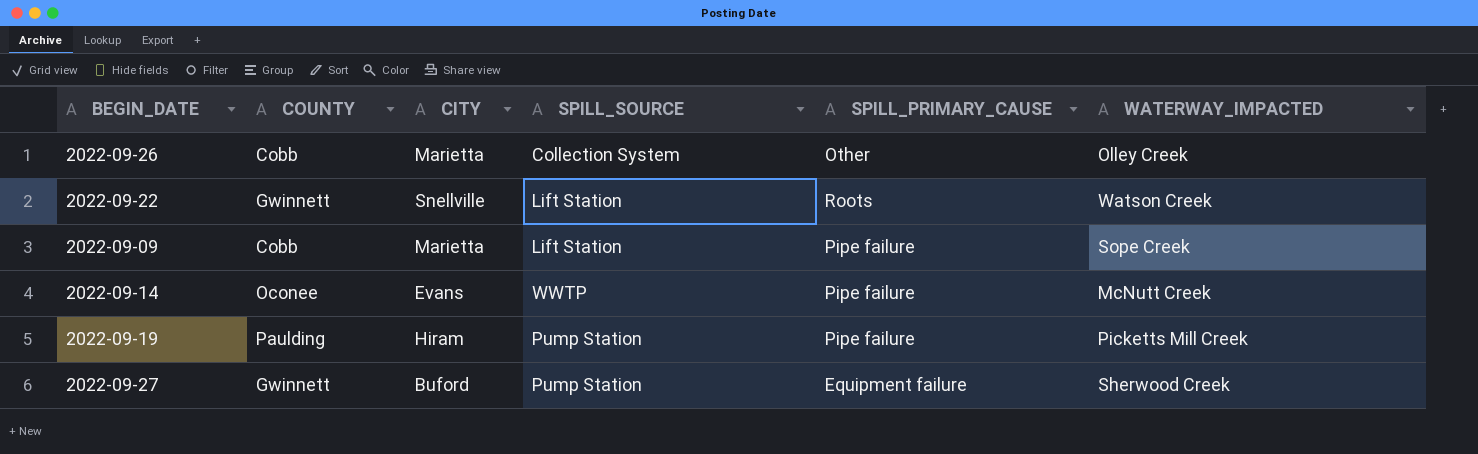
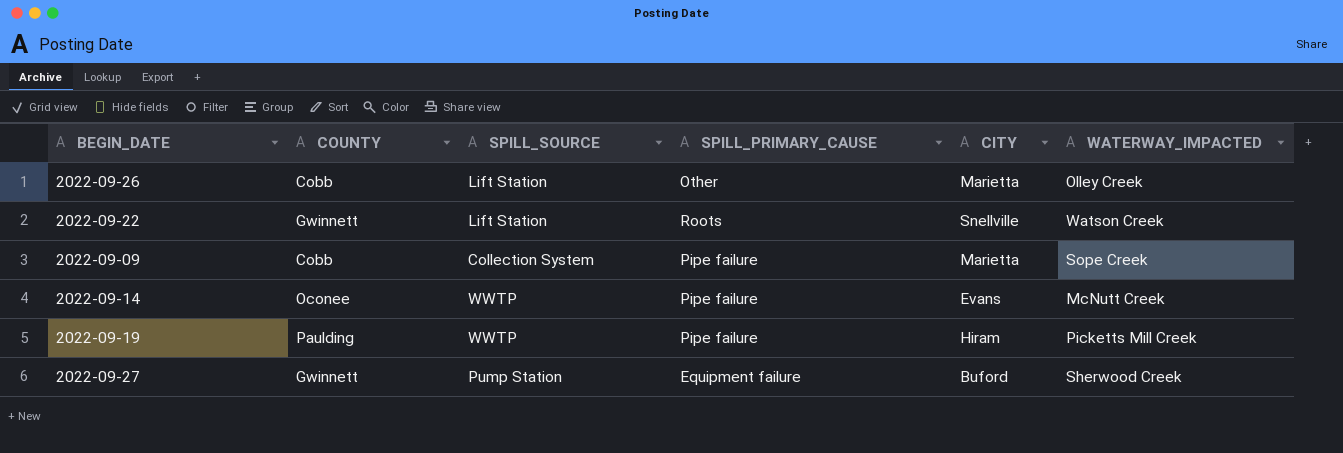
column CITY | position: 3 -> 5
2022-09-26 | SPILL_SOURCE: Collection System -> Lift Station
2022-09-09 | SPILL_SOURCE: Lift Station -> Collection System
2022-09-19 | SPILL_SOURCE: Pump Station -> WWTP

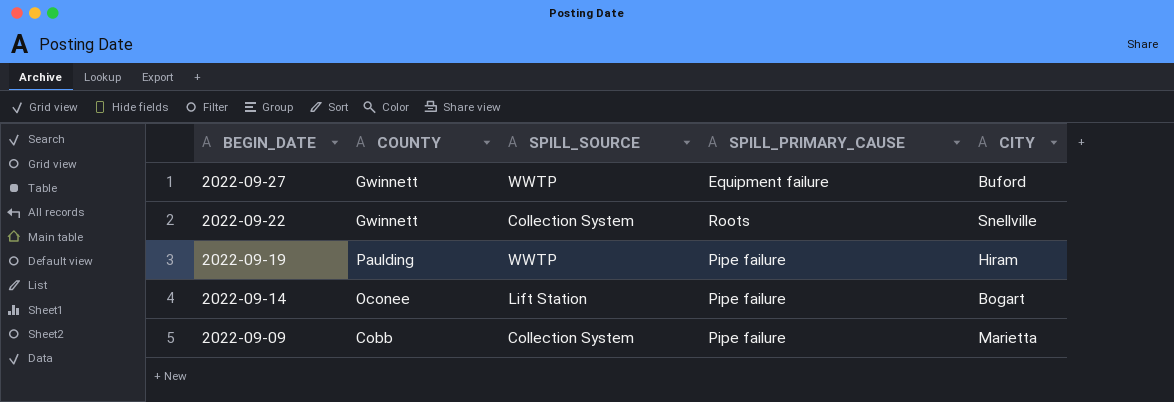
row order: none -> BEGIN_DATE descending
column WATERWAY_IMPACTED | position: 6 -> none
row 2022-09-26: Cobb | Lift Station | Other | Marietta | Olley Creek -> none
2022-09-27 | SPILL_SOURCE: Pump Station -> WWTP
2022-09-22 | SPILL_SOURCE: Lift Station -> Collection System
2022-09-14 | SPILL_SOURCE: WWTP -> Lift Station
2022-09-14 | CITY: Evans -> Bogart

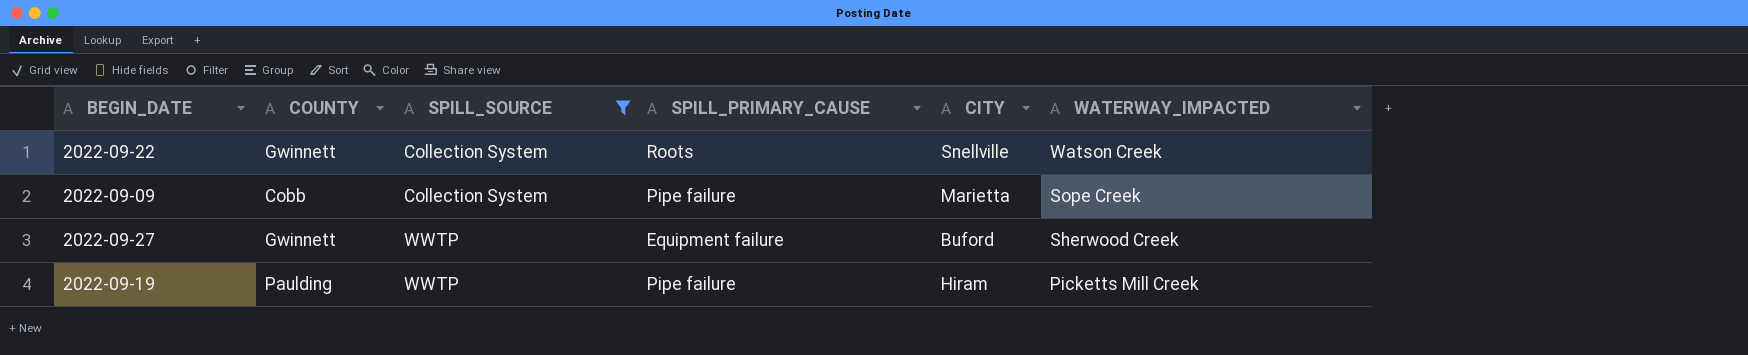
filter: none -> SPILL_SOURCE != Lift Station
row order: BEGIN_DATE descending -> SPILL_SOURCE ascending
column WATERWAY_IMPACTED | position: none -> 6

